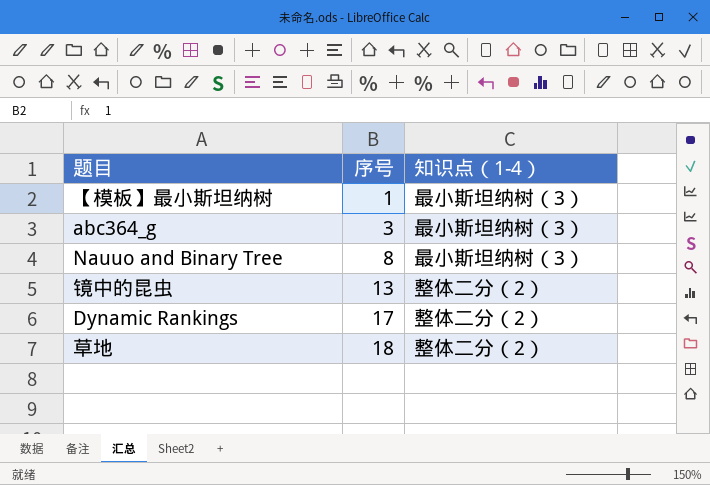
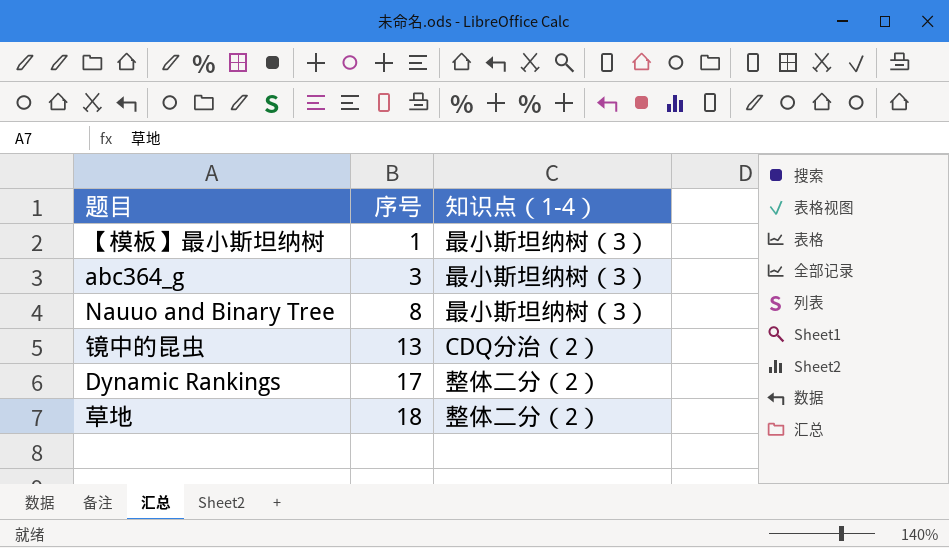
镜中的昆虫 | 知识点（1-4）: 整体二分（2） -> CDQ分治（2）

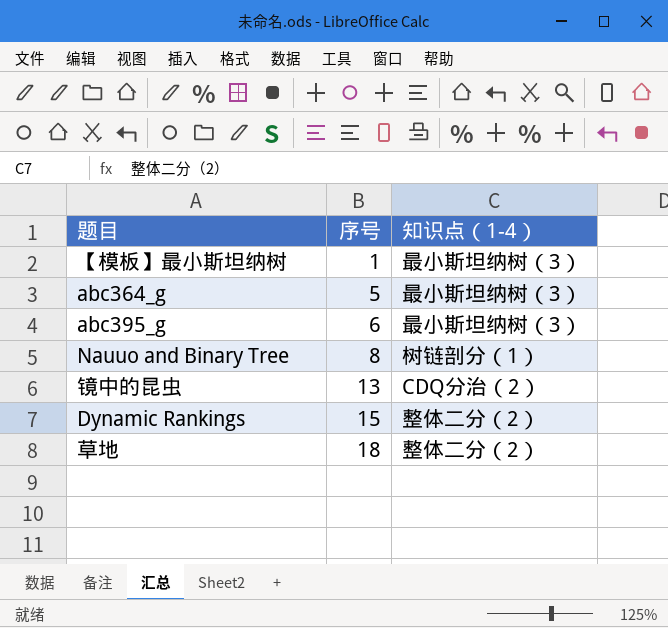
abc364_g | 序号: 3 -> 5
row abc395_g: none -> 6 | 最小斯坦纳树（3）
Nauuo and Binary Tree | 知识点（1-4）: 最小斯坦纳树（3） -> 树链剖分（1）
Dynamic Rankings | 序号: 17 -> 15

